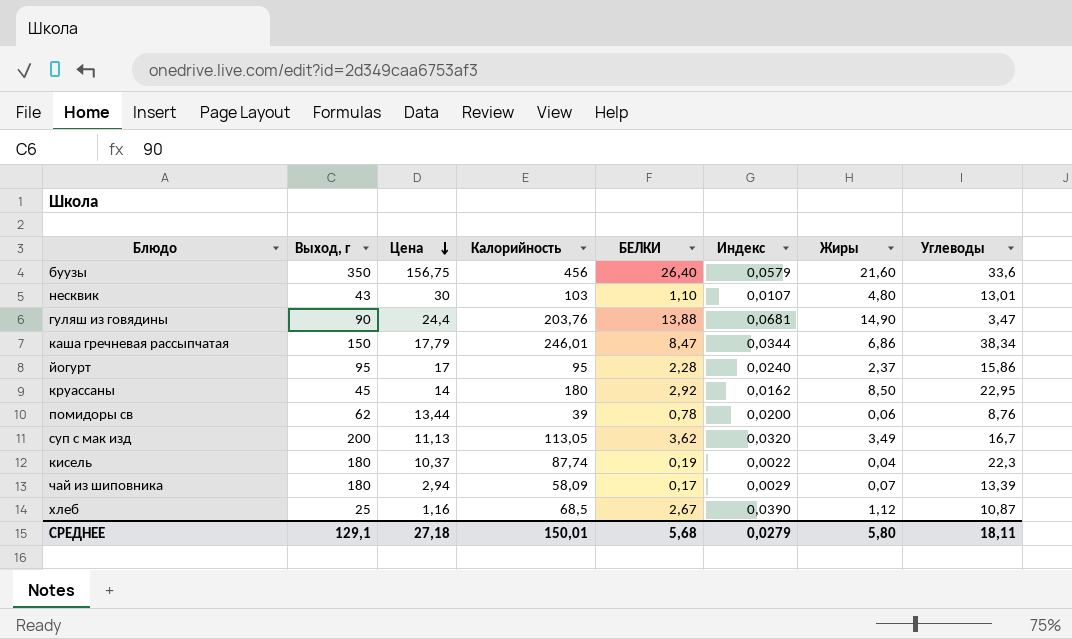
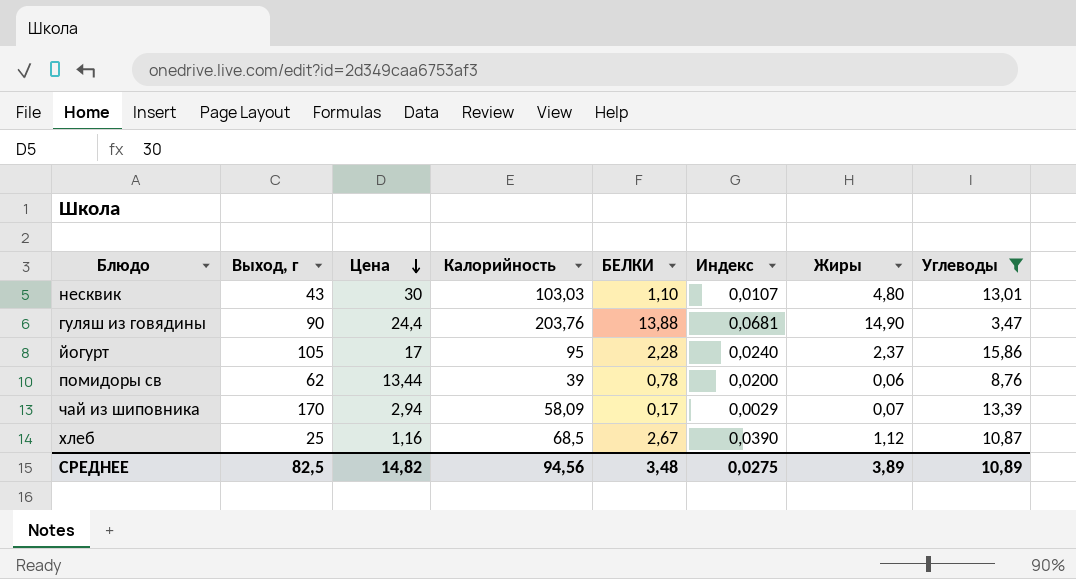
filter: none -> Углеводы <= 15,86
несквик | Калорийность: 103 -> 103,03
йогурт | Выход, г: 95 -> 105
чай из шиповника | Выход, г: 180 -> 170
СРЕДНЕЕ | Выход, г: 129,1 -> 82,5
СРЕДНЕЕ | Цена: 27,18 -> 14,82
СРЕДНЕЕ | Калорийность: 150,01 -> 94,56
СРЕДНЕЕ | БЕЛКИ: 5,68 -> 3,48
СРЕДНЕЕ | Индекс: 0,0279 -> 0,0275
СРЕДНЕЕ | Жиры: 5,80 -> 3,89
СРЕДНЕЕ | Углеводы: 18,11 -> 10,89

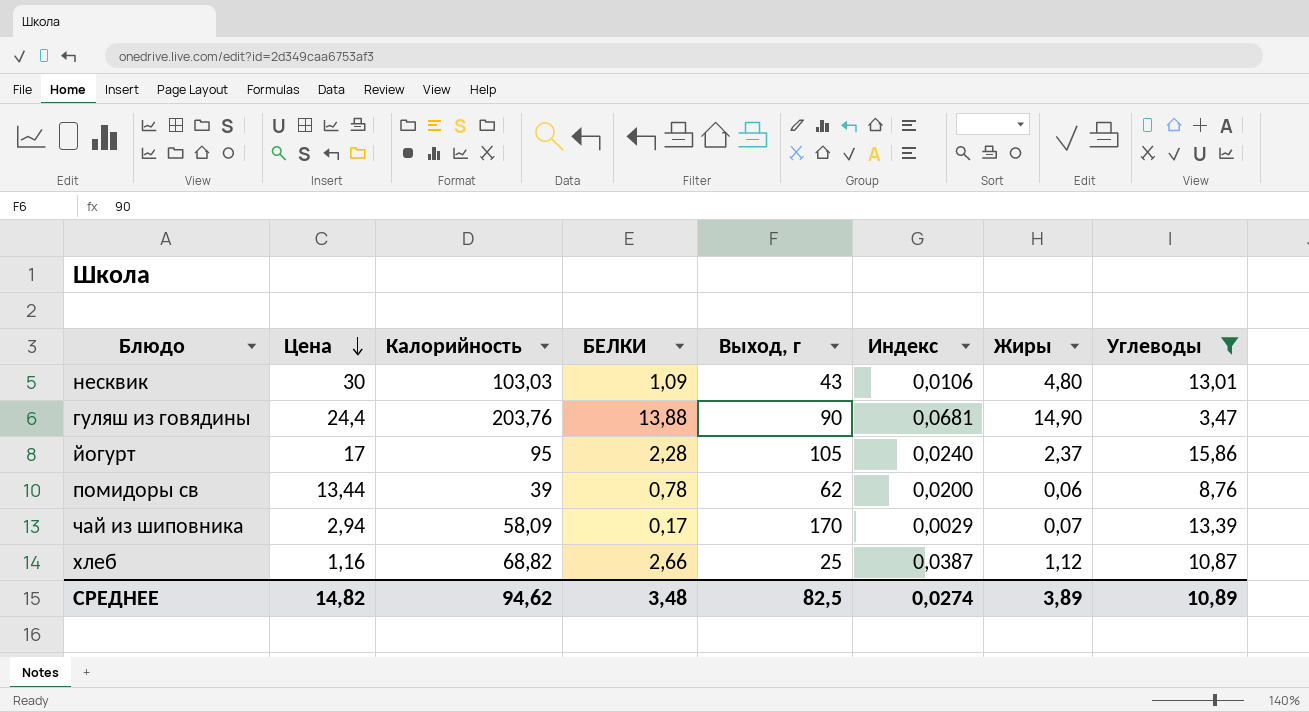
column Выход, г | position: 2 -> 5
несквик | БЕЛКИ: 1,10 -> 1,09
несквик | Индекс: 0,0107 -> 0,0106
хлеб | Калорийность: 68,5 -> 68,82
хлеб | БЕЛКИ: 2,67 -> 2,66
хлеб | Индекс: 0,0390 -> 0,0387
СРЕДНЕЕ | Калорийность: 94,56 -> 94,62
СРЕДНЕЕ | Индекс: 0,0275 -> 0,0274

